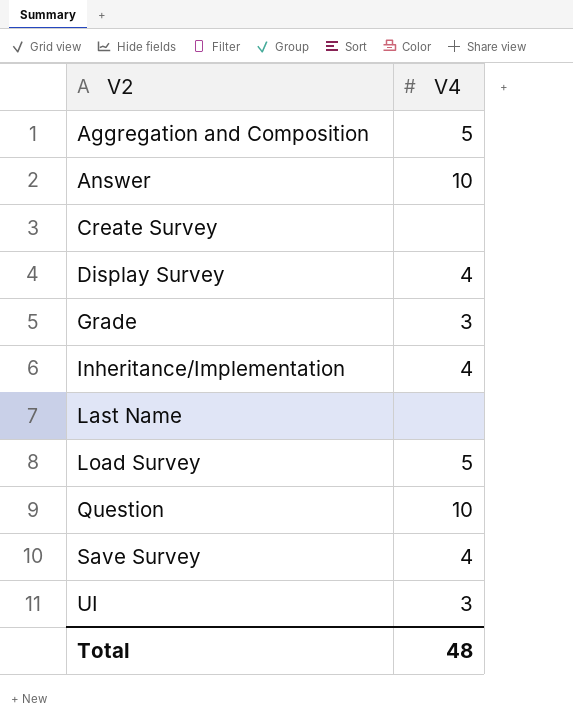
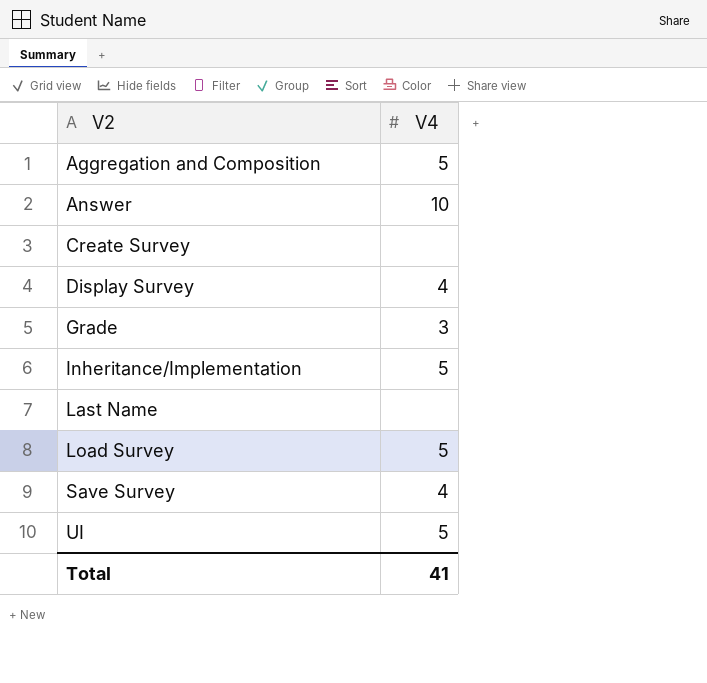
row Question: 10 -> none
Inheritance/Implementation | V4: 4 -> 5
UI | V4: 3 -> 5
Total | V4: 48 -> 41

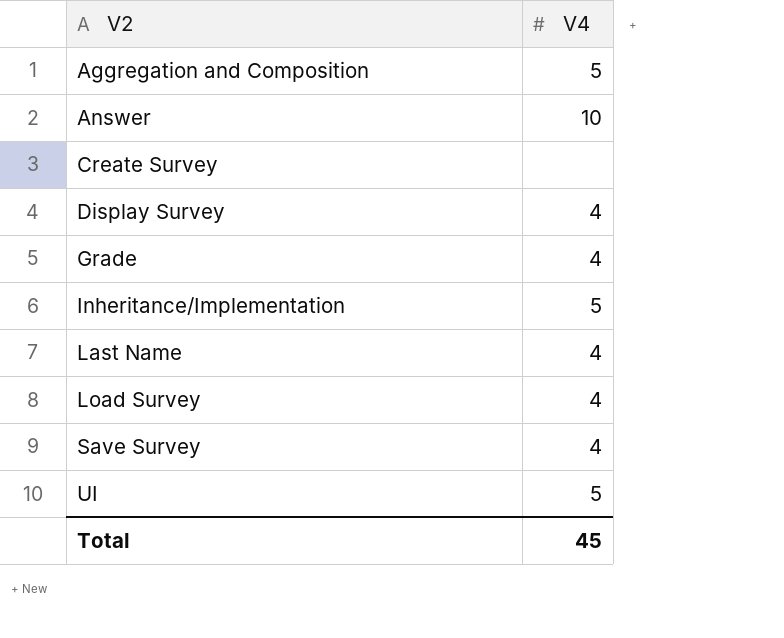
Grade | V4: 3 -> 4
Last Name | V4: none -> 4
Load Survey | V4: 5 -> 4
Total | V4: 41 -> 45

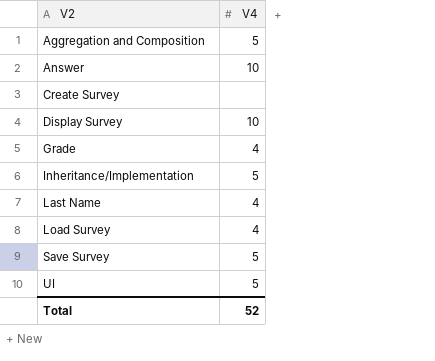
Display Survey | V4: 4 -> 10
Save Survey | V4: 4 -> 5
Total | V4: 45 -> 52

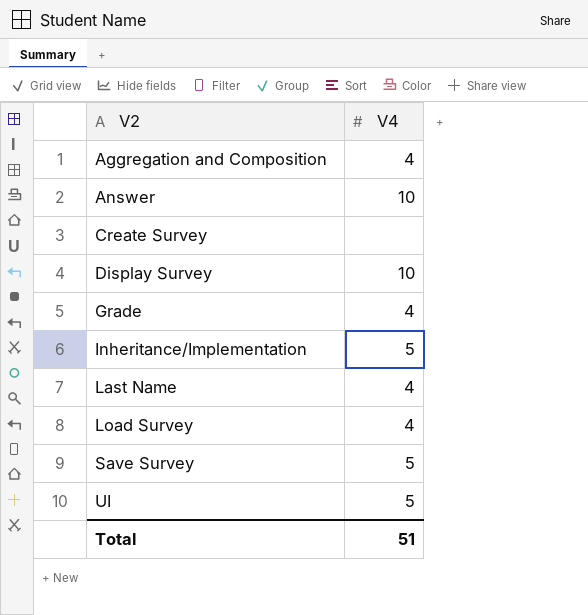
Aggregation and Composition | V4: 5 -> 4
Total | V4: 52 -> 51

